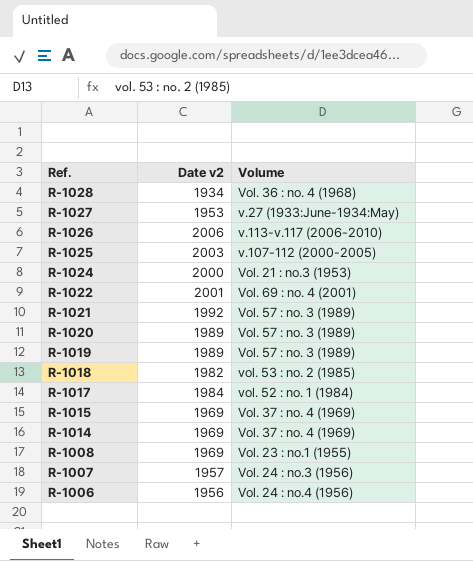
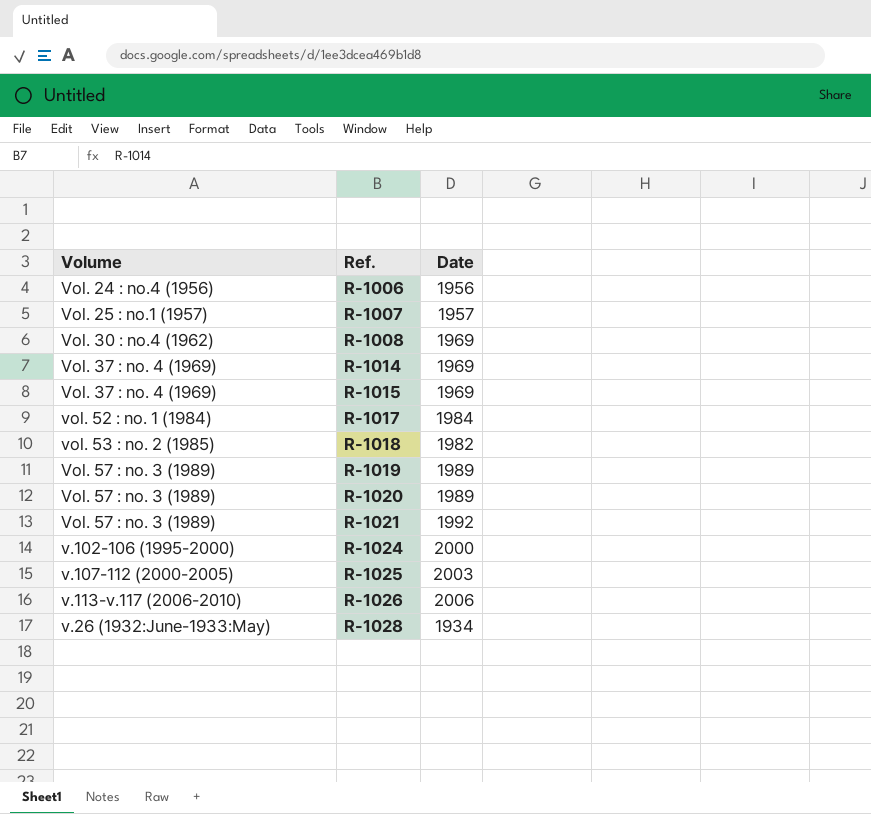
row order: Ref. descending -> Ref. ascending
column Volume | position: 3 -> 1
column name: Date v2 -> Date
row R-1027: 1953 | v.27 (1933:June-1934:May) -> none
row R-1022: 2001 | Vol. 69 : no. 4 (2001) -> none
R-1007 | Volume: Vol. 24 : no.3 (1956) -> Vol. 25 : no.1 (1957)
R-1008 | Volume: Vol. 23 : no.1 (1955) -> Vol. 30 : no.4 (1962)
R-1024 | Volume: Vol. 21 : no.3 (1953) -> v.102-106 (1995-2000)
R-1028 | Volume: Vol. 36 : no. 4 (1968) -> v.26 (1932:June-1933:May)

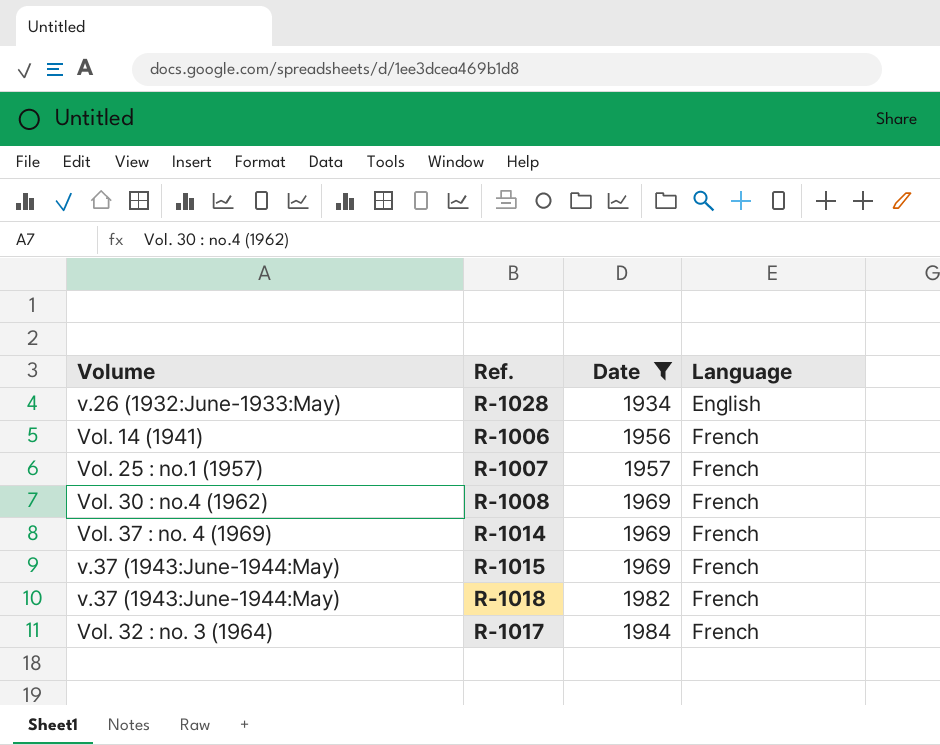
filter: none -> Date <= 1984
row order: Ref. ascending -> Date ascending
column Language | position: none -> 4
R-1006 | Volume: Vol. 24 : no.4 (1956) -> Vol. 14 (1941)
R-1015 | Volume: Vol. 37 : no. 4 (1969) -> v.37 (1943:June-1944:May)
R-1018 | Volume: vol. 53 : no. 2 (1985) -> v.37 (1943:June-1944:May)
R-1017 | Volume: vol. 52 : no. 1 (1984) -> Vol. 32 : no. 3 (1964)

